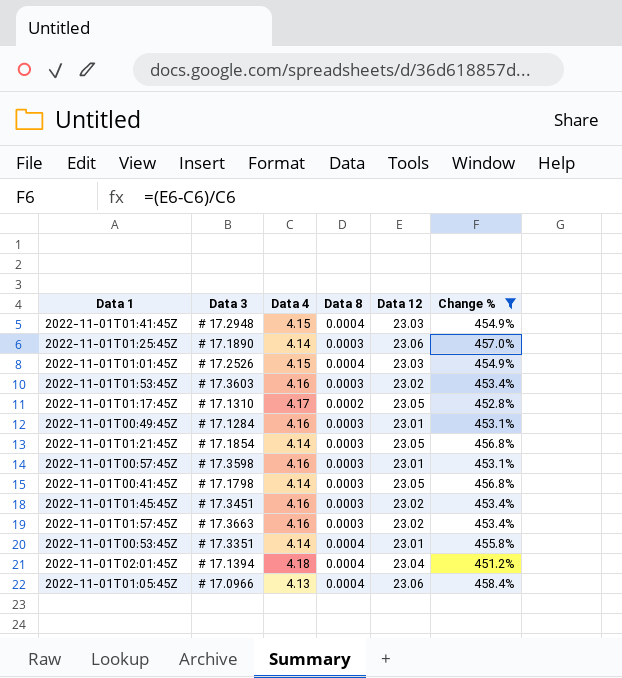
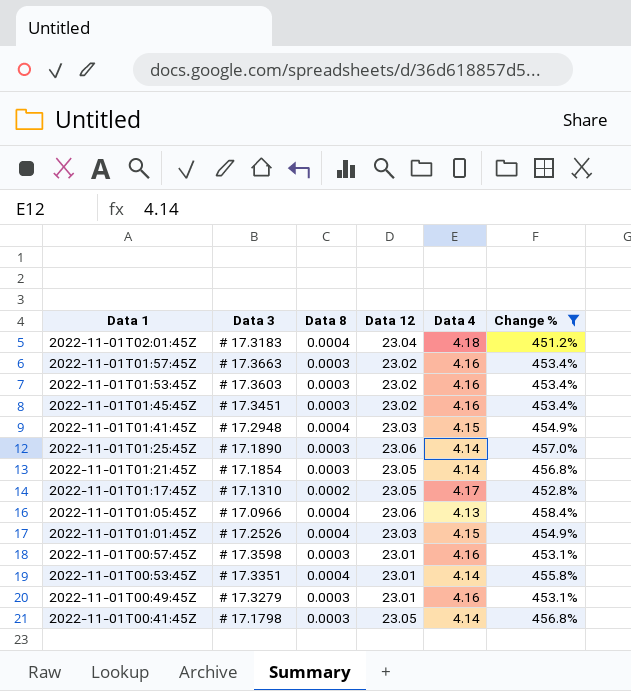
row order: none -> Data 1 descending
column Data 4 | position: 3 -> 5
2022-11-01T02:01:45Z | Data 3: # 17.1394 -> # 17.3183
2022-11-01T00:49:45Z | Data 3: # 17.1284 -> # 17.3279

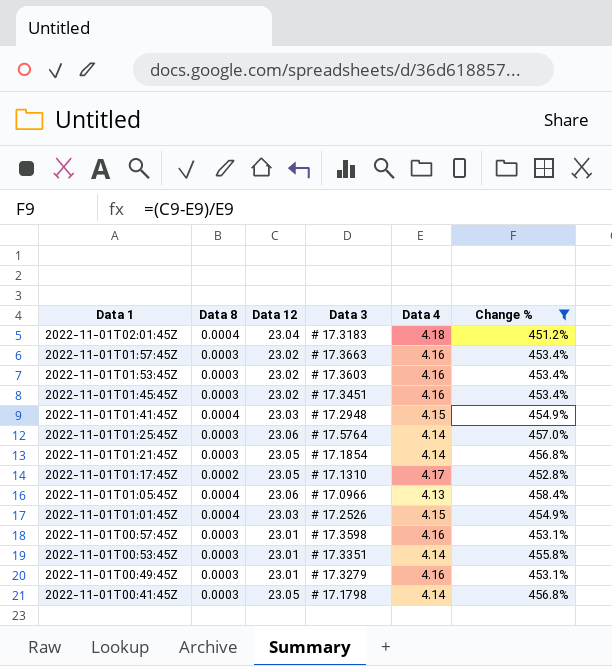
column Data 3 | position: 2 -> 4
2022-11-01T01:25:45Z | Data 3: # 17.1890 -> # 17.5764
2022-11-01T00:53:45Z | Data 8: 0.0004 -> 0.0003

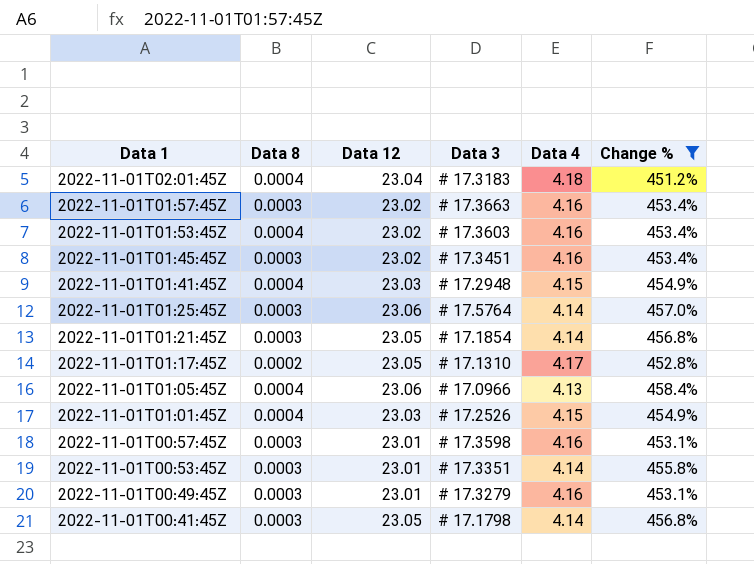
2022-11-01T01:53:45Z | Data 8: 0.0003 -> 0.0004

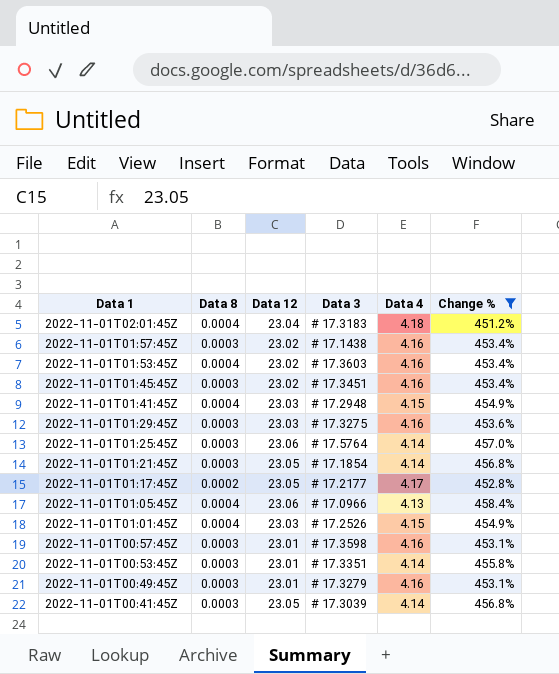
2022-11-01T01:57:45Z | Data 3: # 17.3663 -> # 17.1438
row 2022-11-01T01:29:45Z: none -> 0.0003 | 23.03 | # 17.3275 | 4.16 | 453.6%
2022-11-01T01:17:45Z | Data 3: # 17.1310 -> # 17.2177
2022-11-01T00:41:45Z | Data 3: # 17.1798 -> # 17.3039

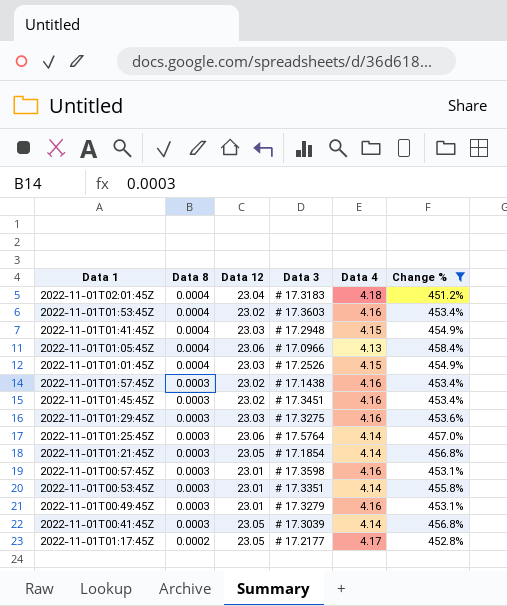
row order: Data 1 descending -> Data 8 descending

